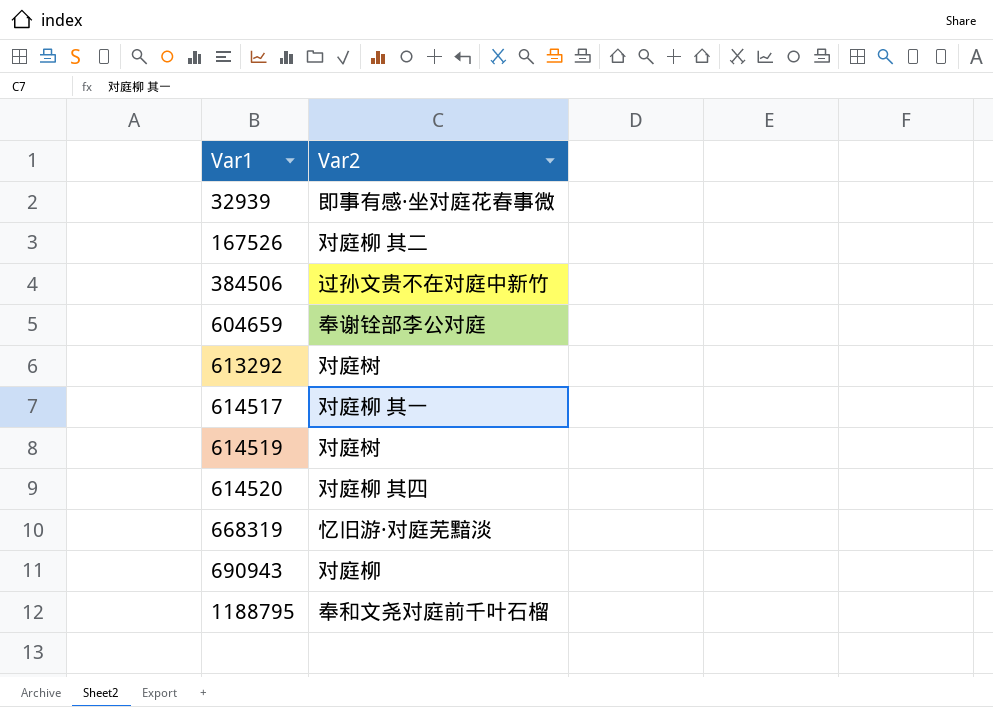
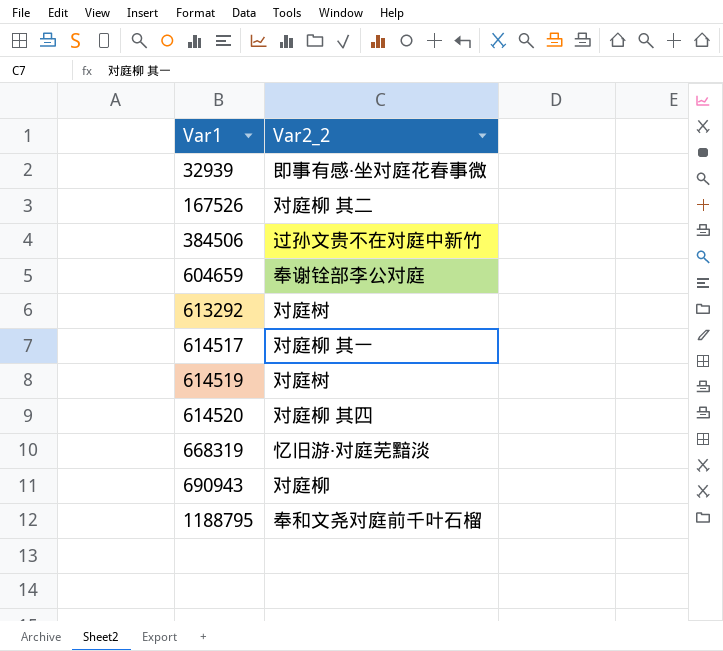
column name: Var2 -> Var2_2

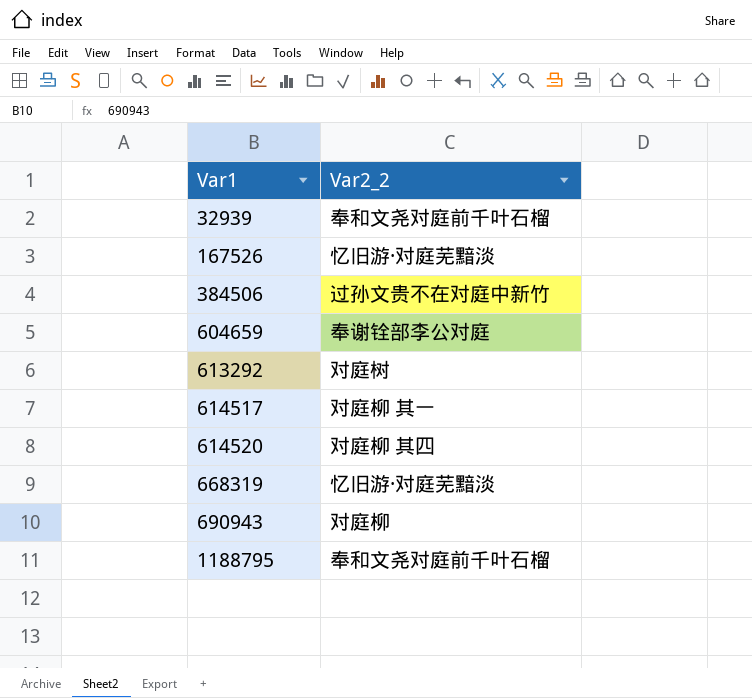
row 614519: 对庭树 -> none
32939 | Var2_2: 即事有感·坐对庭花春事微 -> 奉和文尧对庭前千叶石榴
167526 | Var2_2: 对庭柳 其二 -> 忆旧游·对庭芜黯淡

